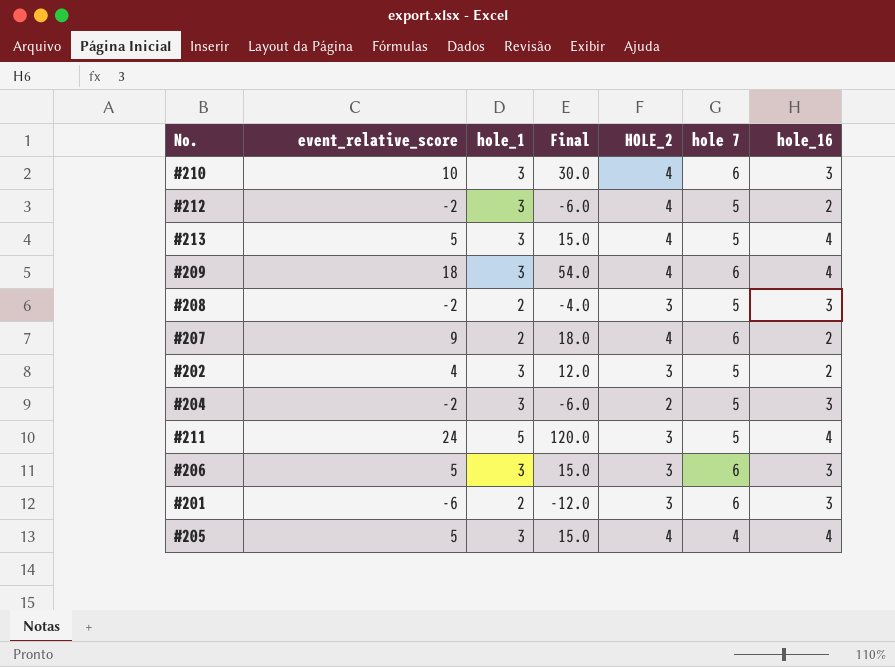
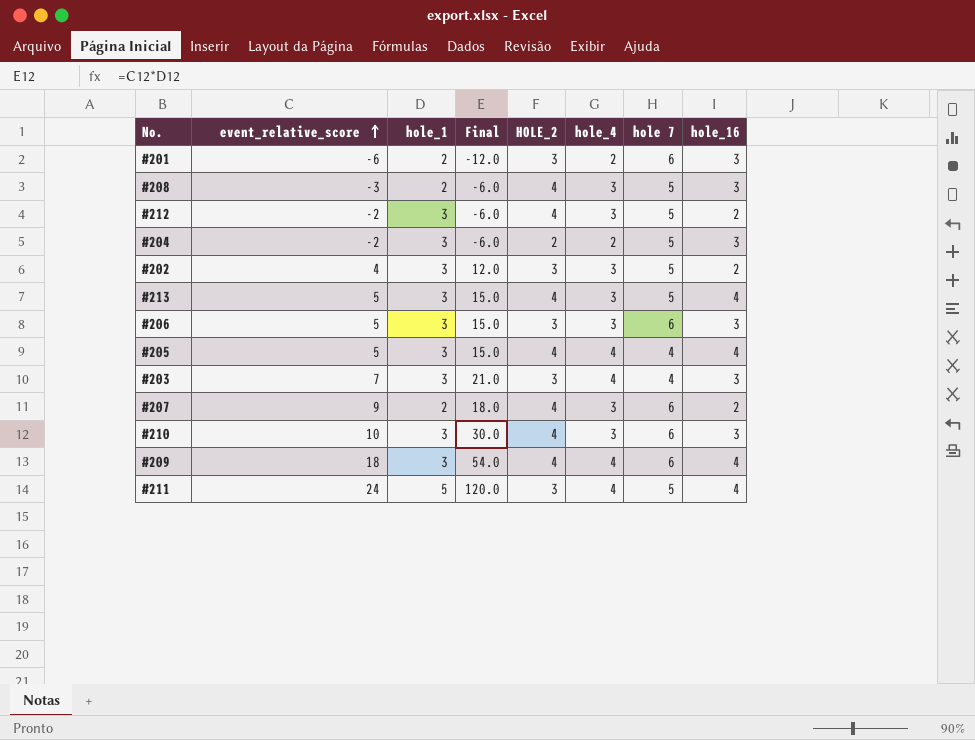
row order: none -> event_relative_score ascending
column hole_4 | position: none -> 6
#208 | event_relative_score: -2 -> -3
#208 | Final: -4.0 -> -6.0
#208 | HOLE_2: 3 -> 4
row #203: none -> 7 | 3 | 21.0 | 3 | 4 | 4 | 3

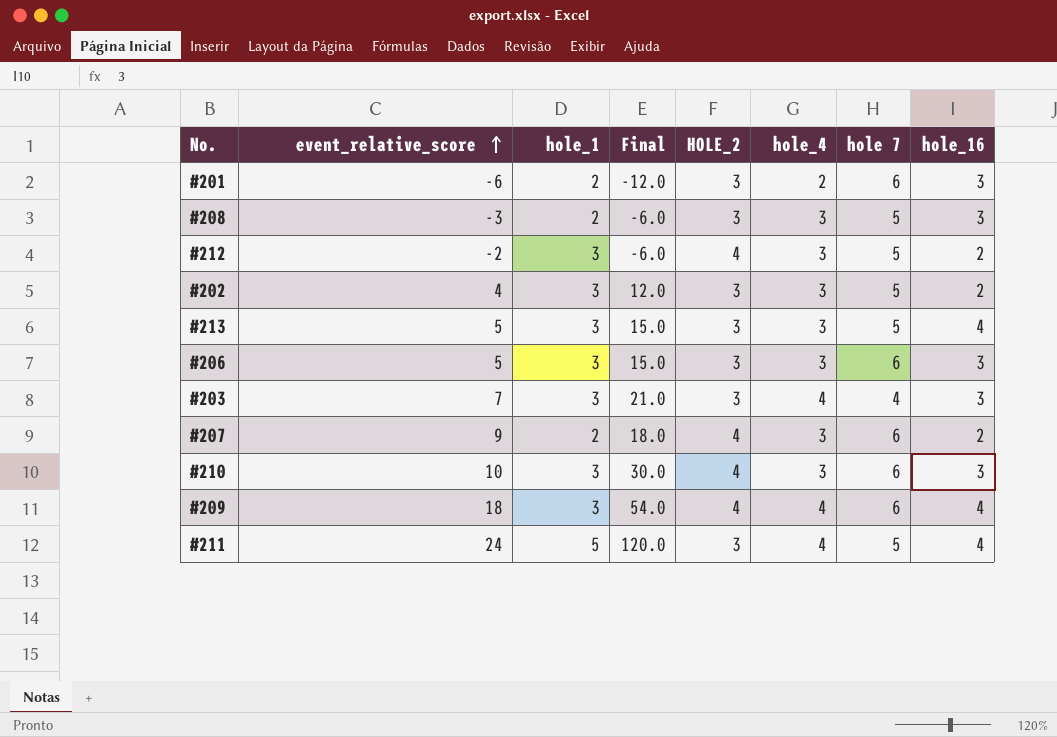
row #204: -2 | 3 | -6.0 | 2 | 2 | 5 | 3 -> none
row #205: 5 | 3 | 15.0 | 4 | 4 | 4 | 4 -> none
#208 | HOLE_2: 4 -> 3
#213 | HOLE_2: 4 -> 3

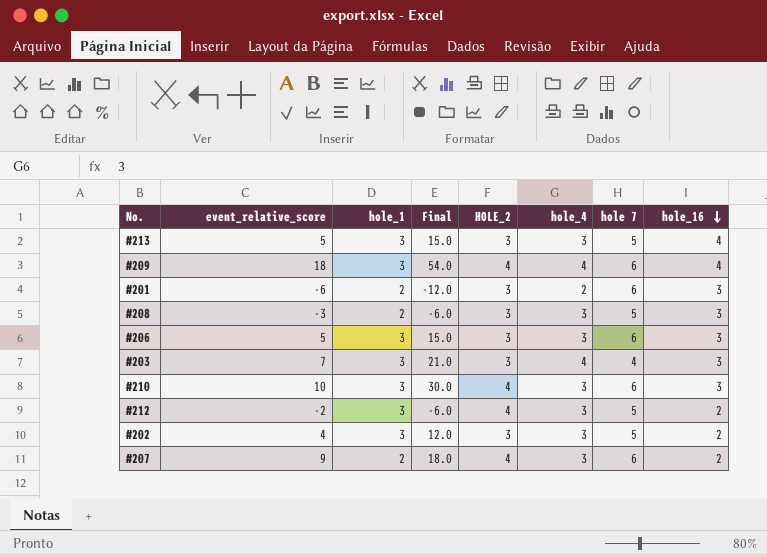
row order: event_relative_score ascending -> hole_16 descending
row #211: 24 | 5 | 120.0 | 3 | 4 | 5 | 4 -> none

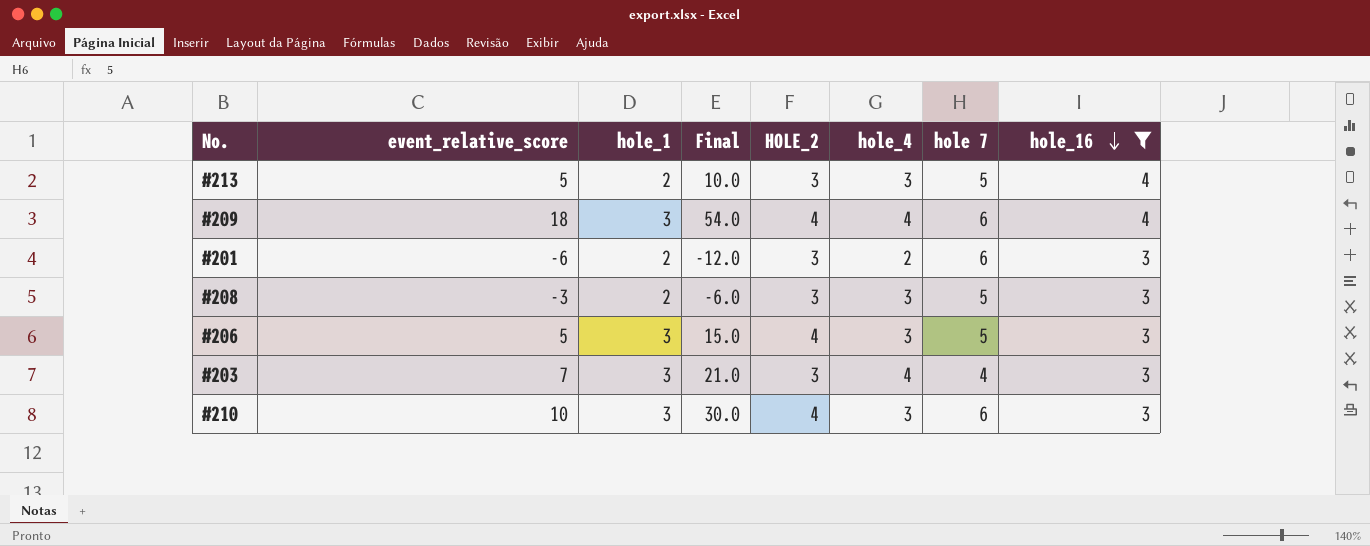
filter: none -> hole_16 != 2
#213 | hole_1: 3 -> 2
#213 | Final: 15.0 -> 10.0
#206 | HOLE_2: 3 -> 4
#206 | hole 7: 6 -> 5

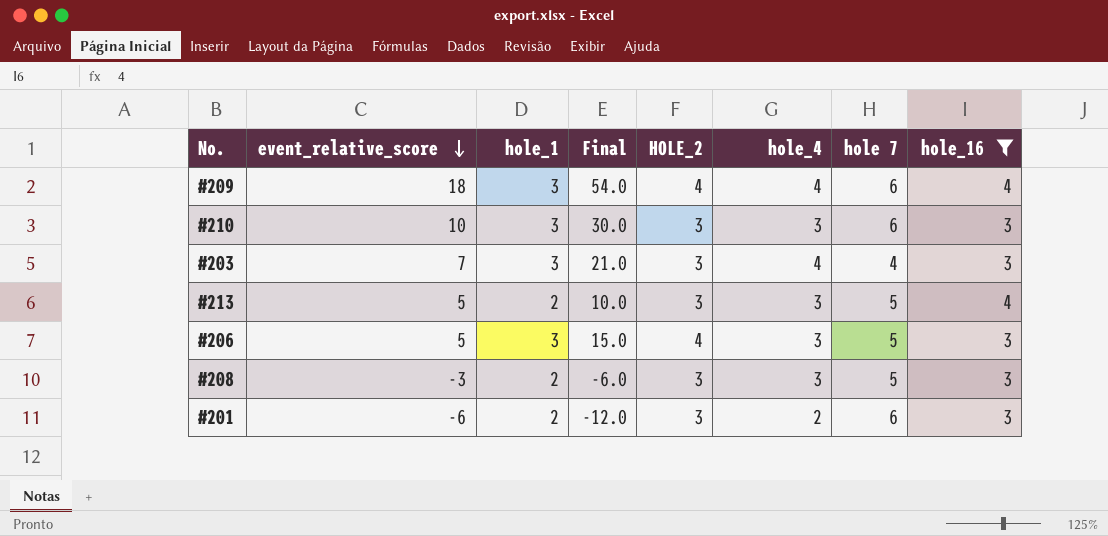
row order: hole_16 descending -> event_relative_score descending
#210 | HOLE_2: 4 -> 3

